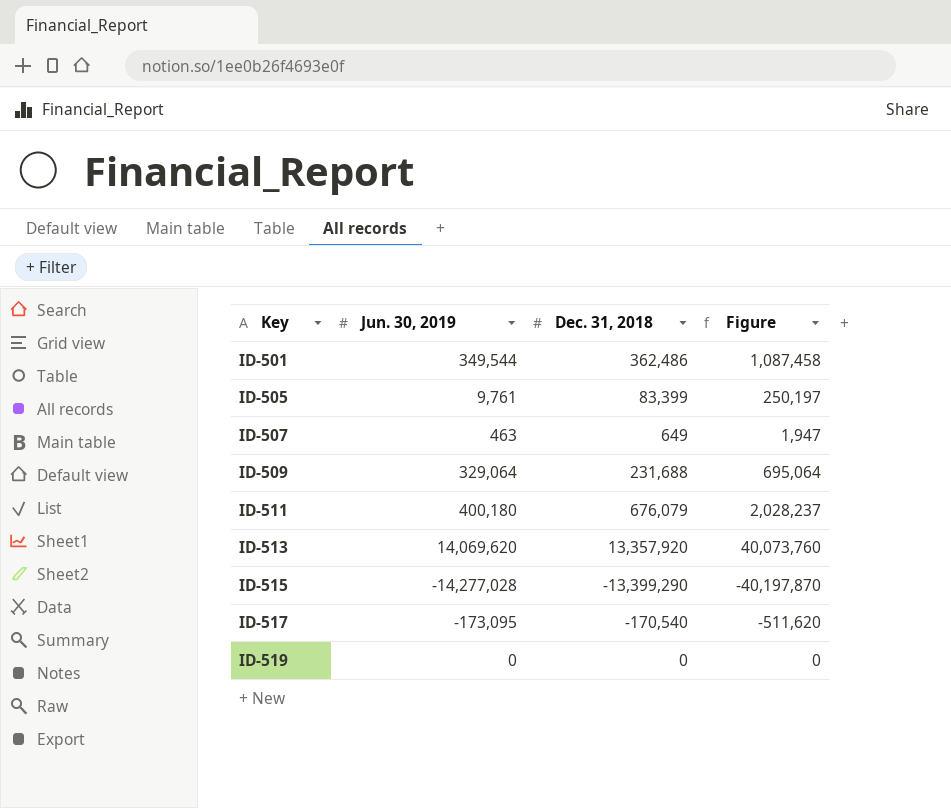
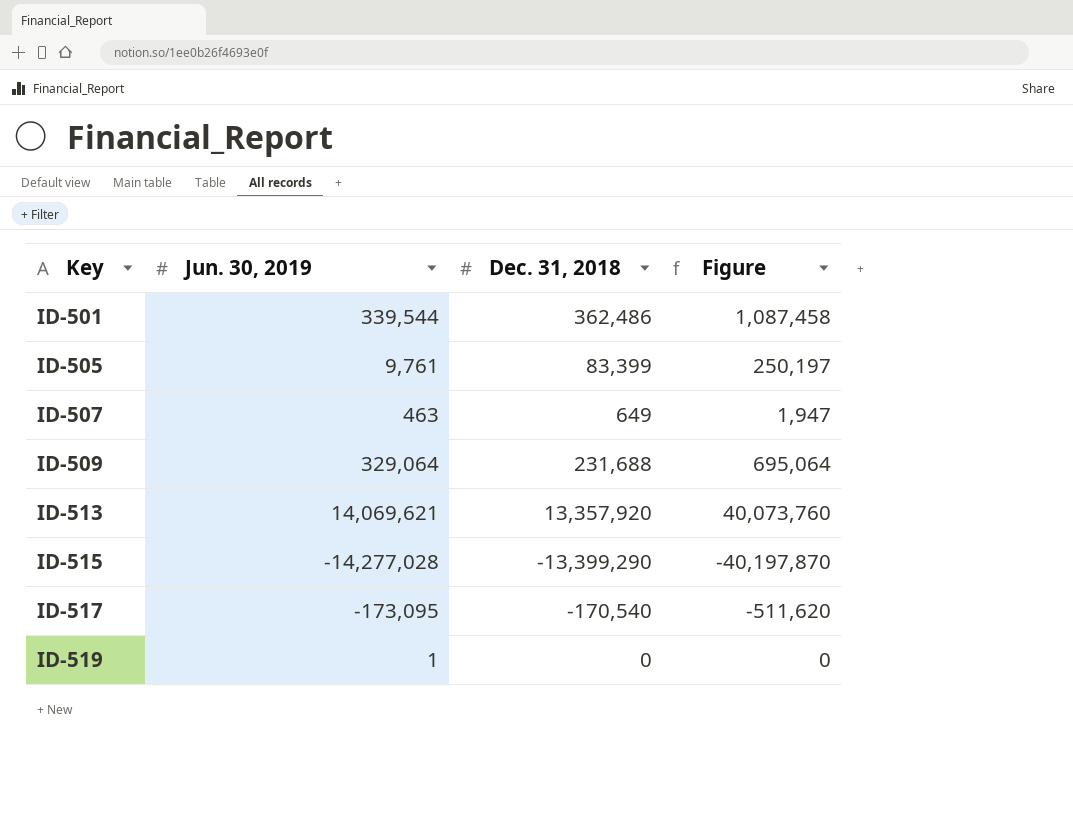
row ID-511: 400,180 | 676,079 | 2,028,237 -> none
ID-501 | Jun. 30, 2019: 349,544 -> 339,544
ID-513 | Jun. 30, 2019: 14,069,620 -> 14,069,621
ID-519 | Jun. 30, 2019: 0 -> 1

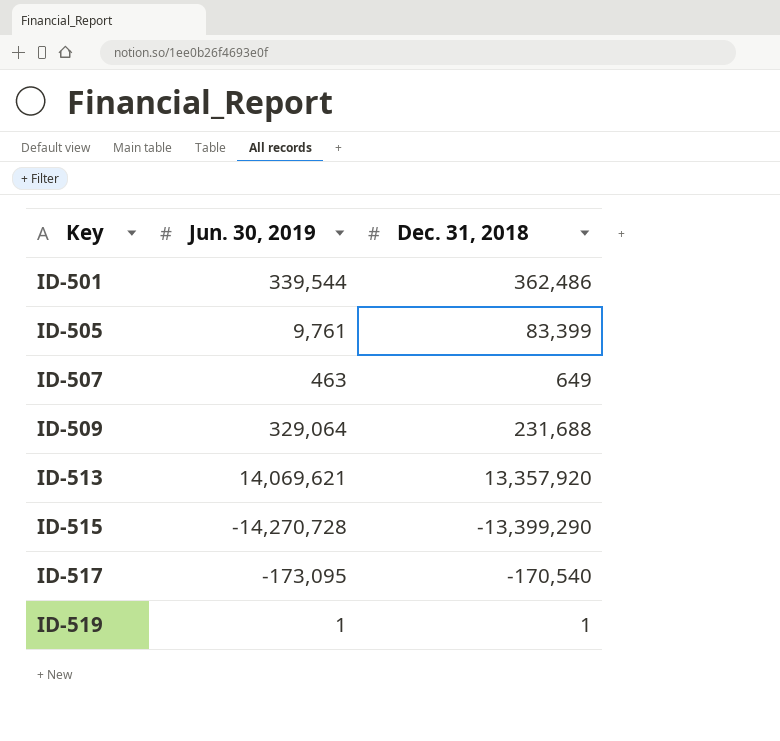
column Figure | formula: [Dec. 31, 2018] * 3 -> none
ID-515 | Jun. 30, 2019: -14,277,028 -> -14,270,728
ID-519 | Dec. 31, 2018: 0 -> 1

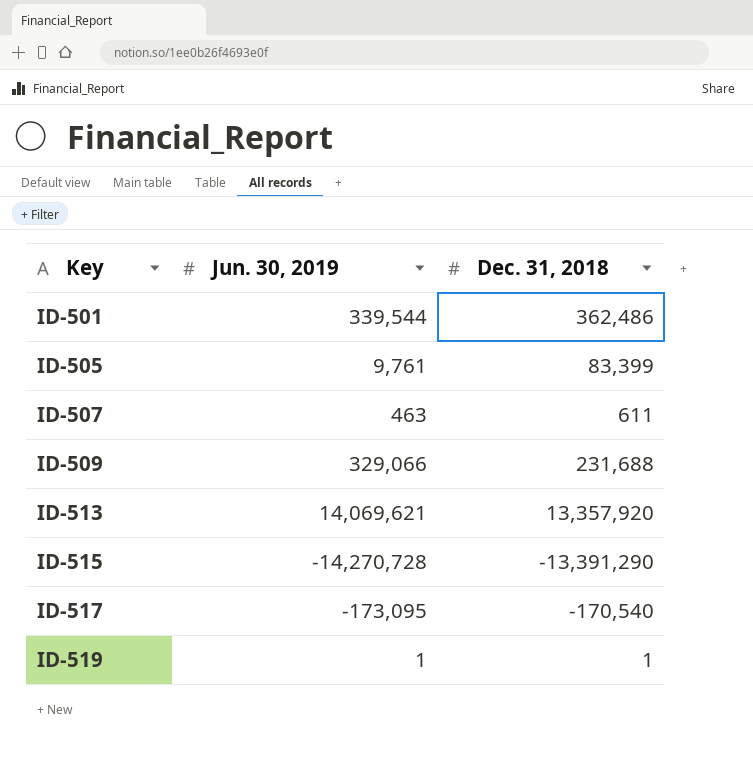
ID-507 | Dec. 31, 2018: 649 -> 611
ID-509 | Jun. 30, 2019: 329,064 -> 329,066
ID-515 | Dec. 31, 2018: -13,399,290 -> -13,391,290

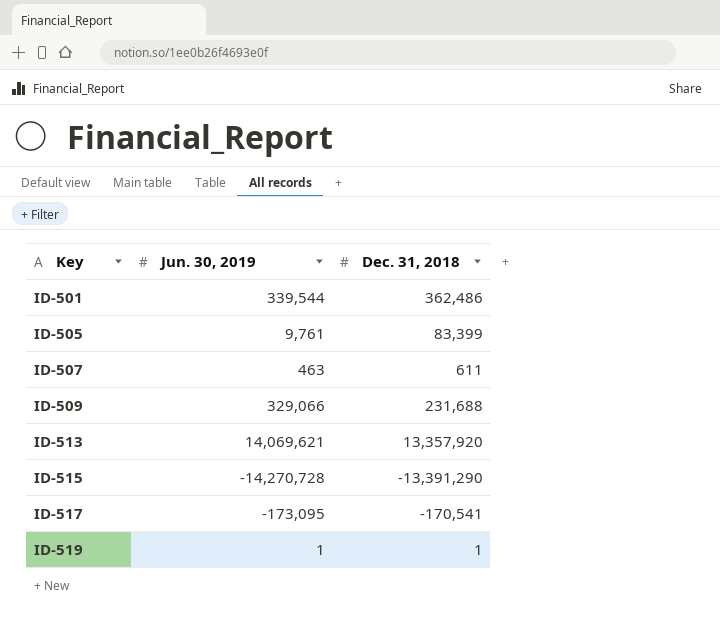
ID-517 | Dec. 31, 2018: -170,540 -> -170,541

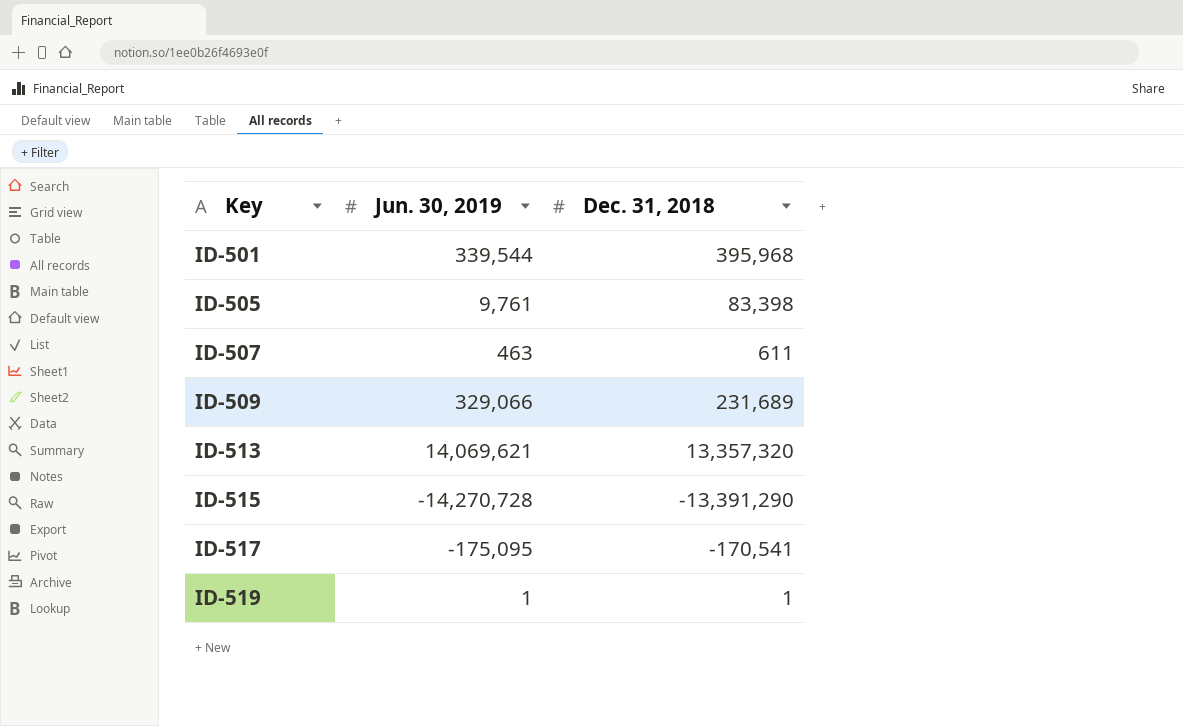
ID-501 | Dec. 31, 2018: 362,486 -> 395,968
ID-505 | Dec. 31, 2018: 83,399 -> 83,398
ID-509 | Dec. 31, 2018: 231,688 -> 231,689
ID-513 | Dec. 31, 2018: 13,357,920 -> 13,357,320
ID-517 | Jun. 30, 2019: -173,095 -> -175,095

